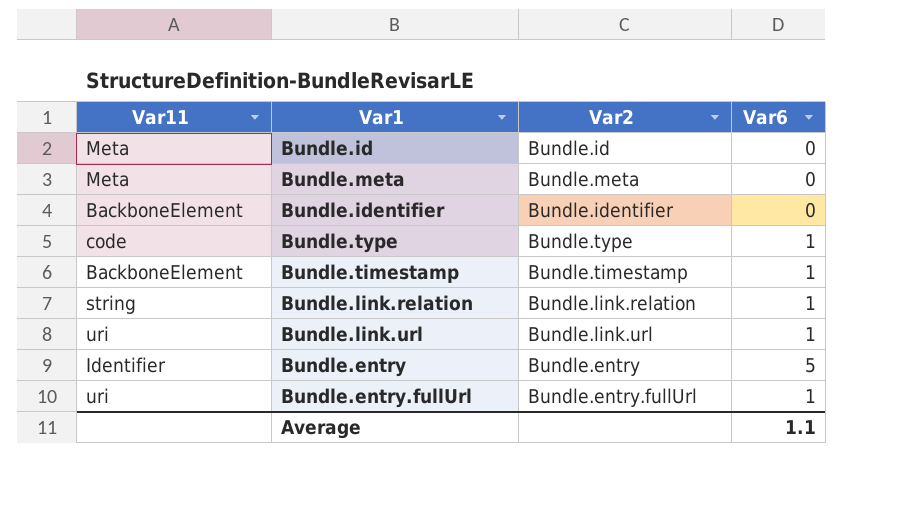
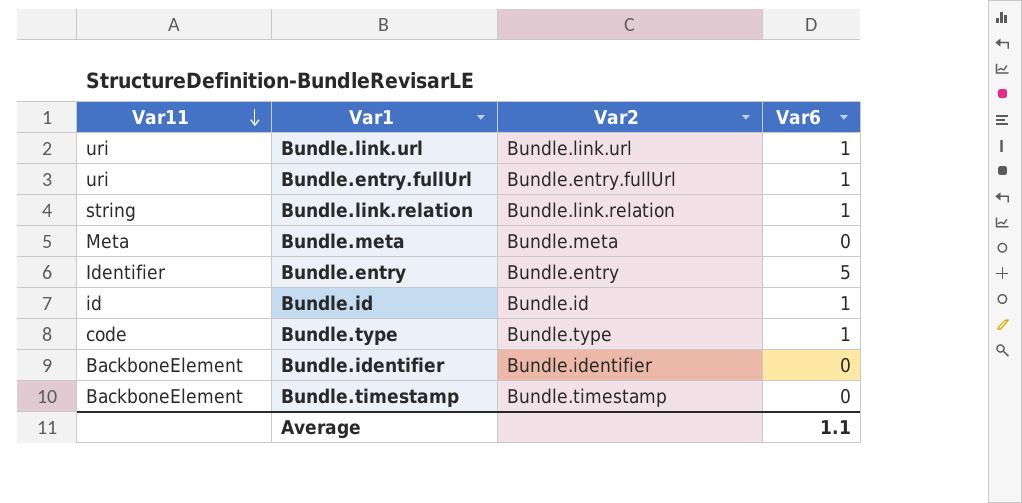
row order: none -> Var11 descending
Bundle.id | Var11: Meta -> id
Bundle.id | Var6: 0 -> 1
Bundle.timestamp | Var6: 1 -> 0

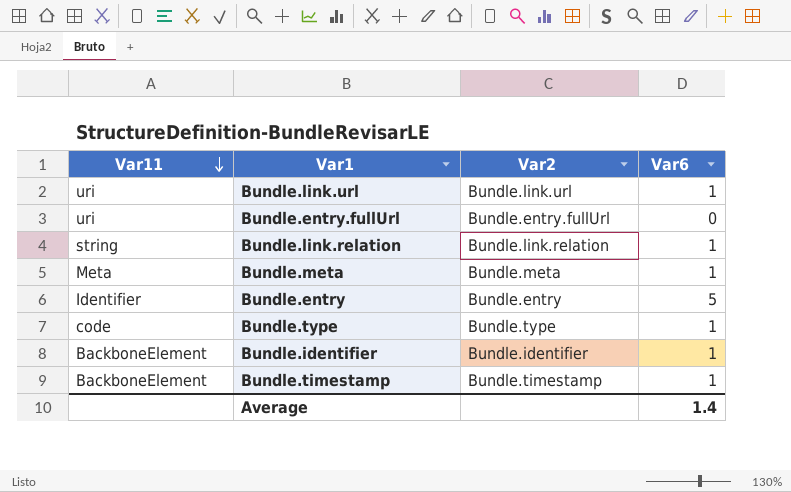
row Bundle.id: id | Bundle.id | 1 -> none
Bundle.entry.fullUrl | Var6: 1 -> 0
Bundle.meta | Var6: 0 -> 1
Bundle.identifier | Var6: 0 -> 1
Bundle.timestamp | Var6: 0 -> 1
Average | Var6: 1.1 -> 1.4

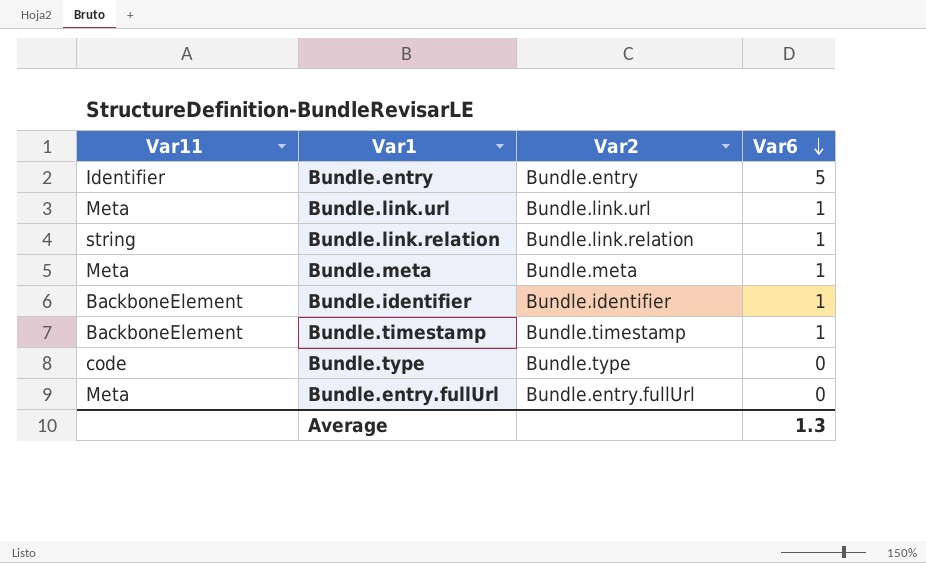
row order: Var11 descending -> Var6 descending
Bundle.link.url | Var11: uri -> Meta
Bundle.type | Var6: 1 -> 0
Bundle.entry.fullUrl | Var11: uri -> Meta
Average | Var6: 1.4 -> 1.3

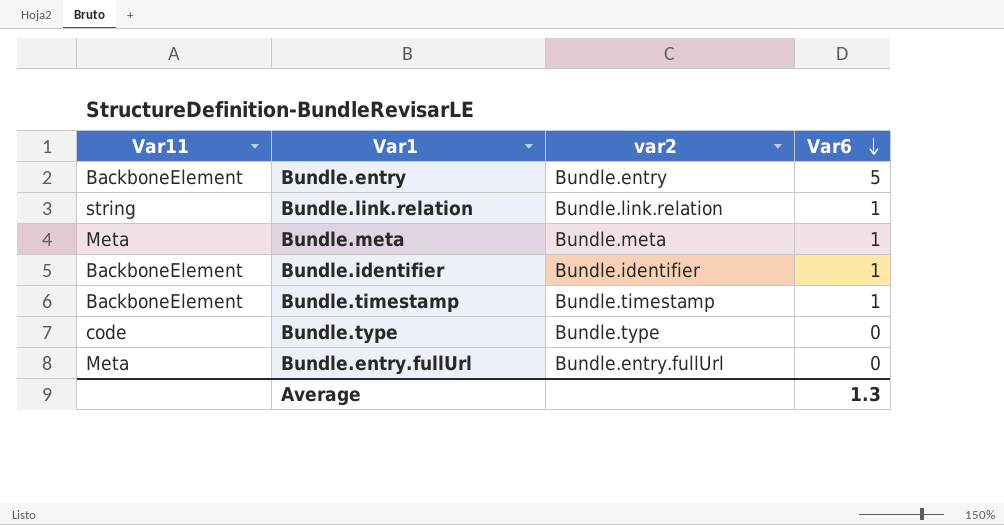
column name: Var2 -> var2
row Bundle.link.url: Meta | Bundle.link.url | 1 -> none
Bundle.entry | Var11: Identifier -> BackboneElement

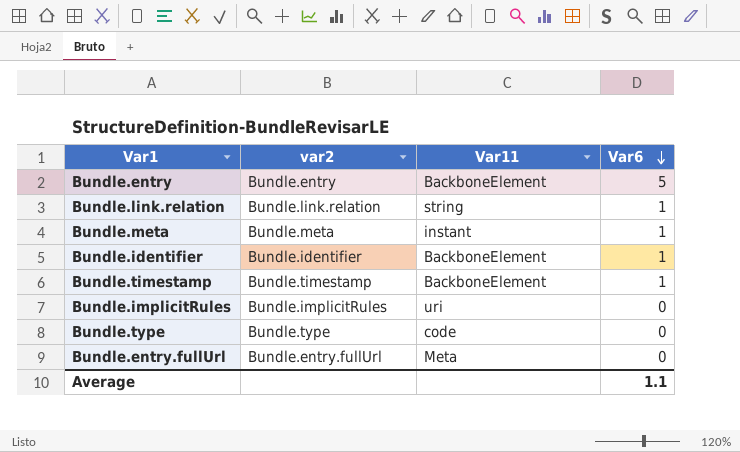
column Var11 | position: 1 -> 3
Bundle.meta | Var11: Meta -> instant
row Bundle.implicitRules: none -> Bundle.implicitRules | uri | 0
Average | Var6: 1.3 -> 1.1

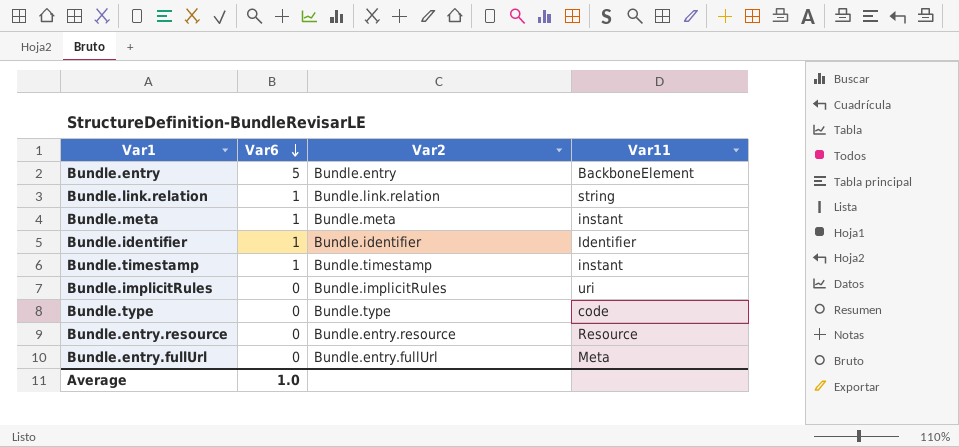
column Var6 | position: 4 -> 2
column name: var2 -> Var2
Bundle.identifier | Var11: BackboneElement -> Identifier
Bundle.timestamp | Var11: BackboneElement -> instant
row Bundle.entry.resource: none -> 0 | Bundle.entry.resource | Resource
Average | Var6: 1.1 -> 1.0

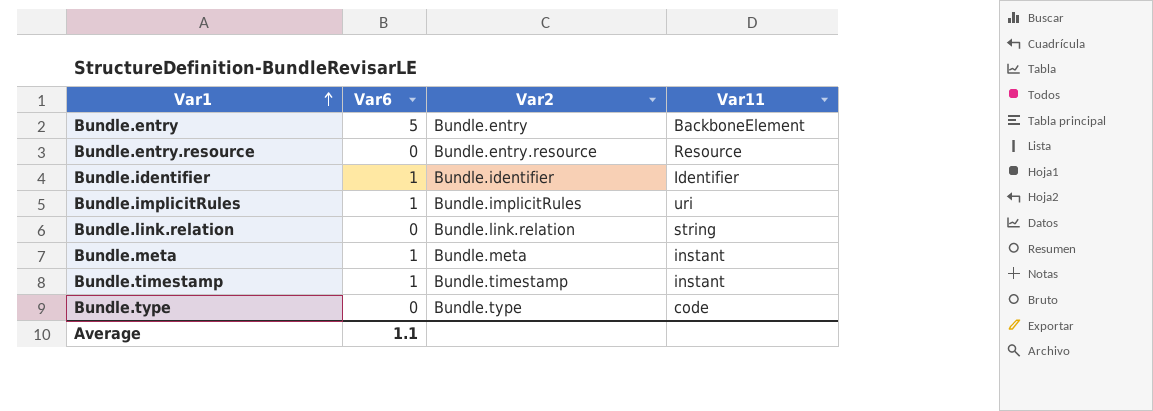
row order: Var6 descending -> Var1 ascending
row Bundle.entry.fullUrl: 0 | Bundle.entry.fullUrl | Meta -> none
Bundle.implicitRules | Var6: 0 -> 1
Bundle.link.relation | Var6: 1 -> 0
Average | Var6: 1.0 -> 1.1

